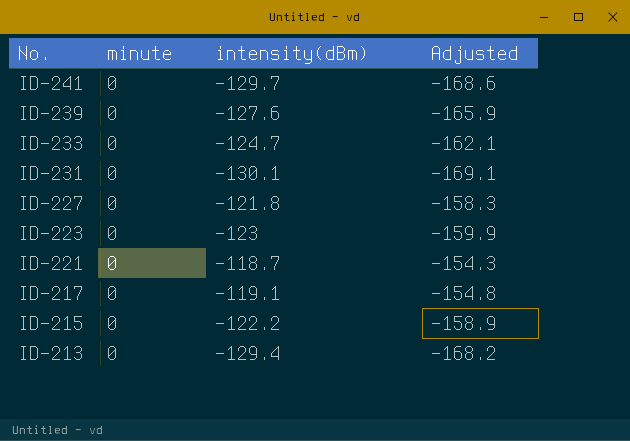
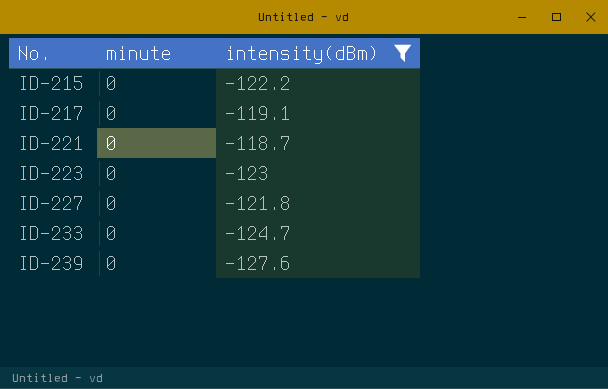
filter: none -> intensity(dBm) >= -127.6
row order: No. descending -> No. ascending
column Adjusted | formula: [intensity(dBm)] * 1.3 -> none

